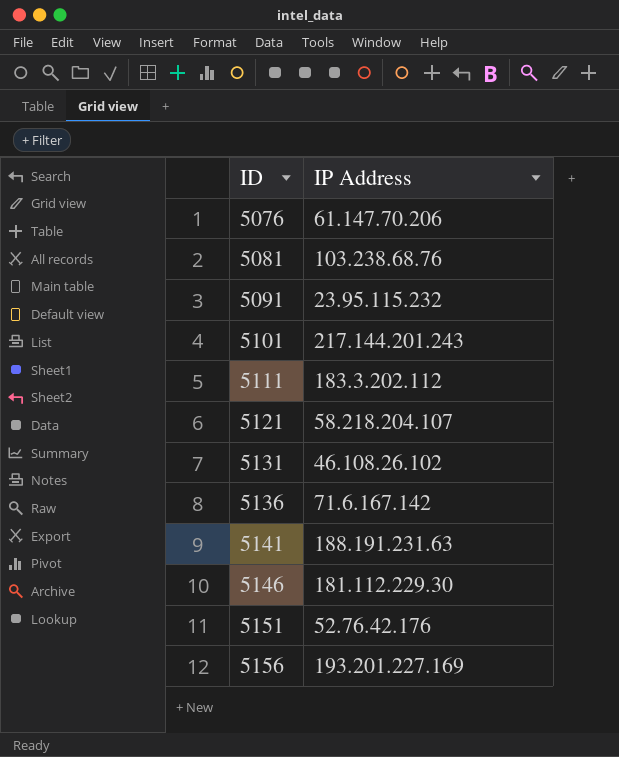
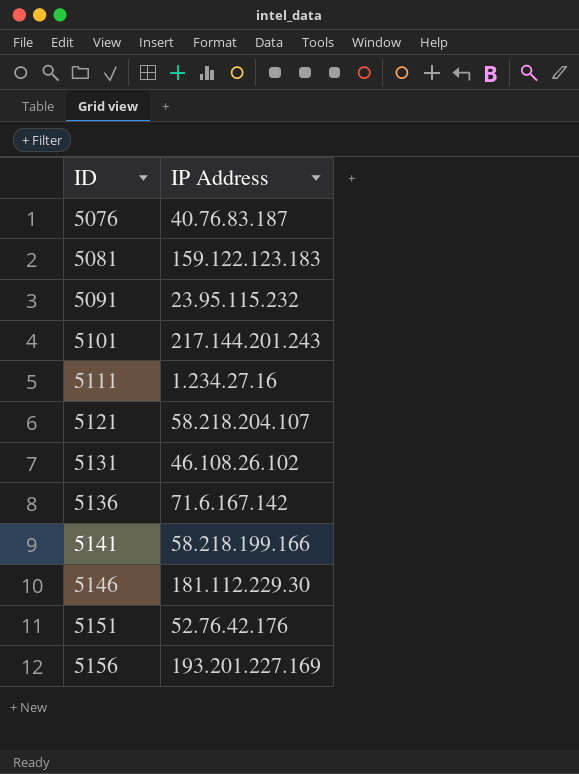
5076 | IP Address: 61.147.70.206 -> 40.76.83.187
5081 | IP Address: 103.238.68.76 -> 159.122.123.183
5111 | IP Address: 183.3.202.112 -> 1.234.27.16
5141 | IP Address: 188.191.231.63 -> 58.218.199.166

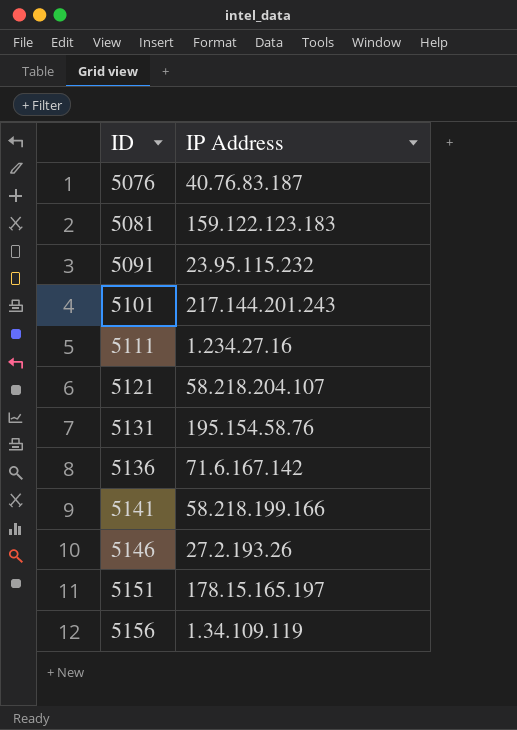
5131 | IP Address: 46.108.26.102 -> 195.154.58.76
5146 | IP Address: 181.112.229.30 -> 27.2.193.26
5151 | IP Address: 52.76.42.176 -> 178.15.165.197
5156 | IP Address: 193.201.227.169 -> 1.34.109.119

